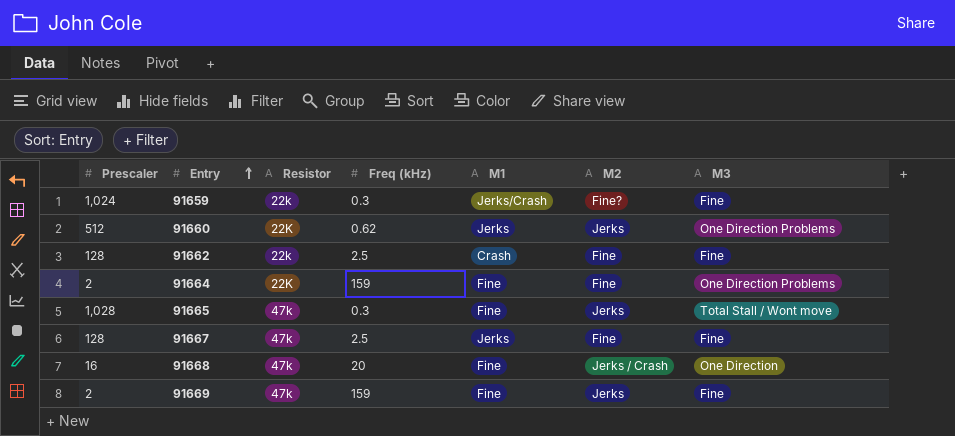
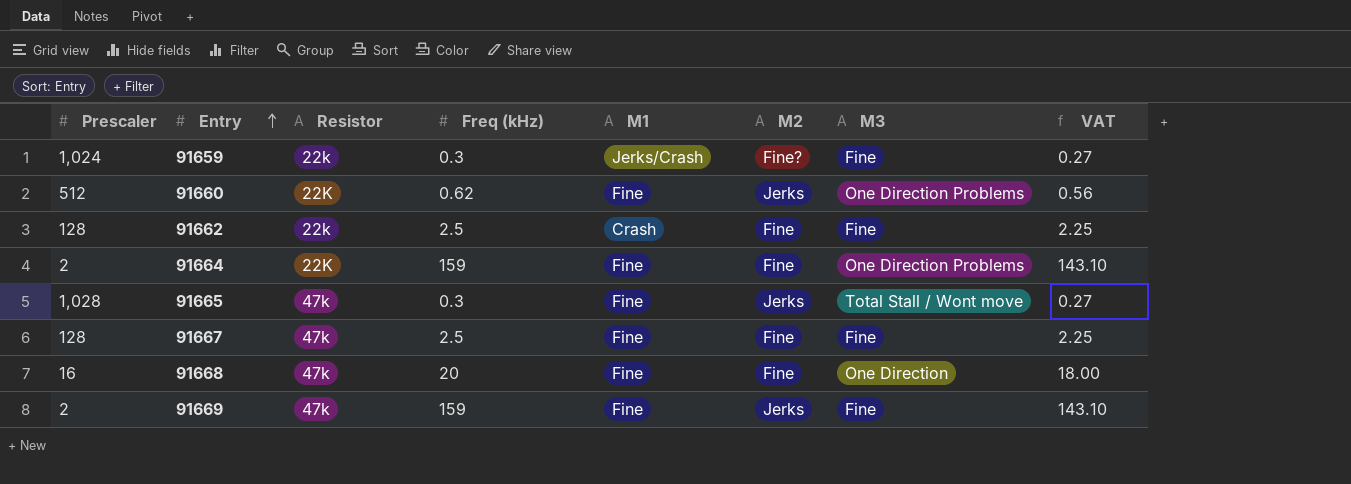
column VAT | formula: none -> [Freq (kHz)] * 0.9
91660 | M1: Jerks -> Fine
91667 | M1: Jerks -> Fine
91668 | M2: Jerks / Crash -> Fine

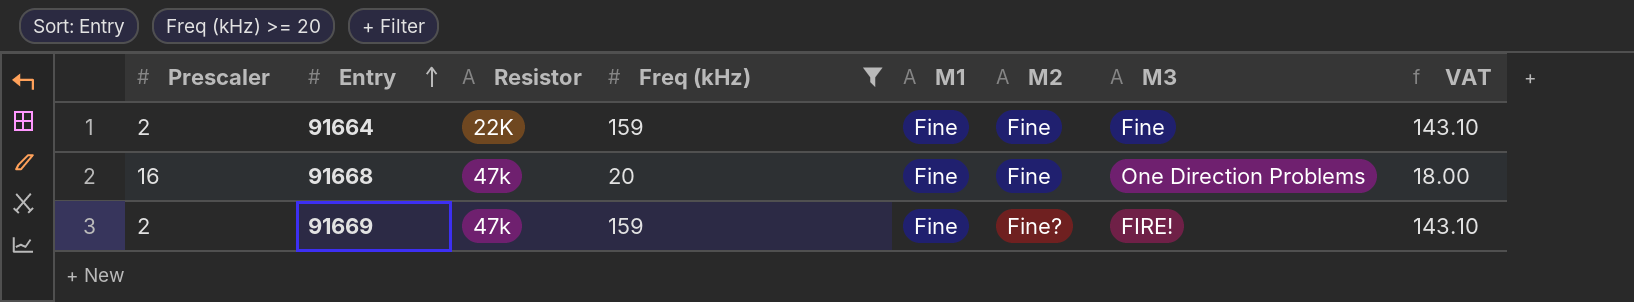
filter: none -> Freq (kHz) >= 20
91664 | M3: One Direction Problems -> Fine
91668 | M3: One Direction -> One Direction Problems
91669 | M2: Jerks -> Fine?
91669 | M3: Fine -> FIRE!

